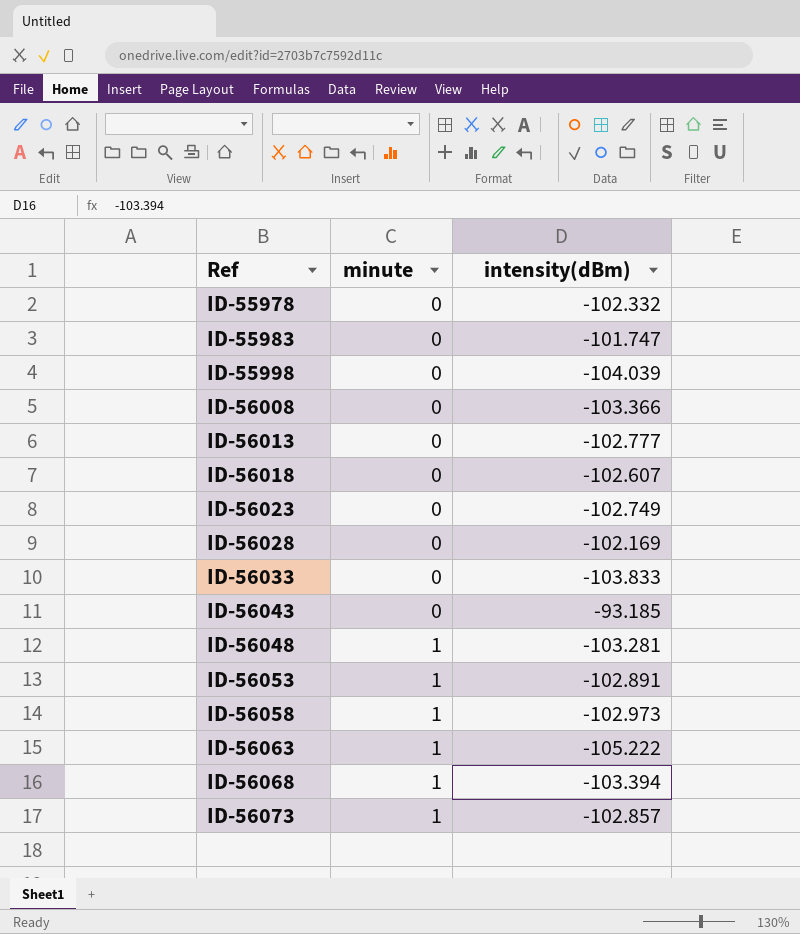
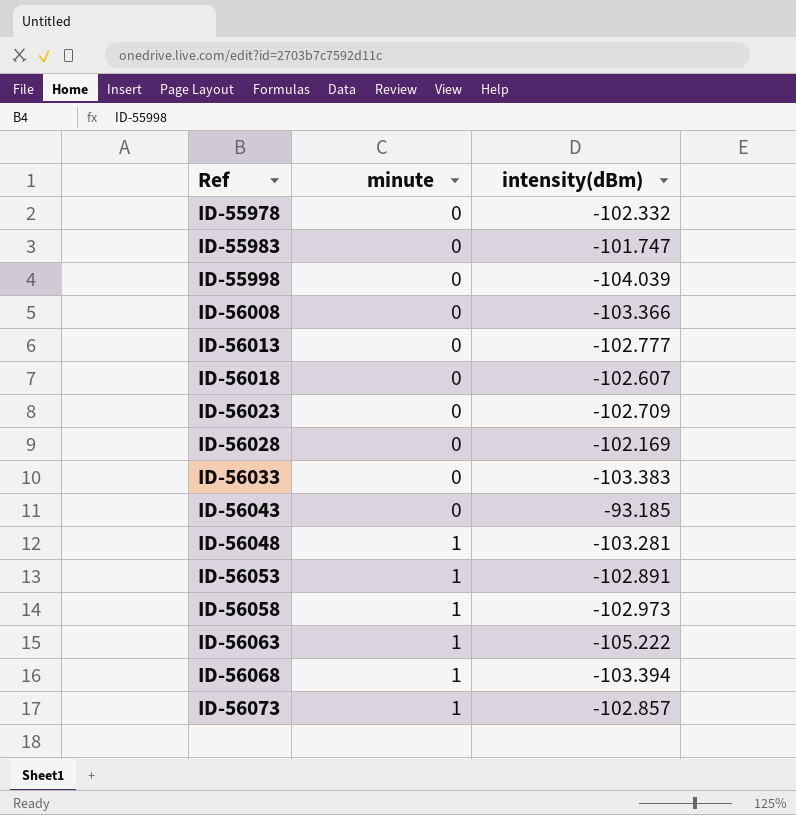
ID-56023 | intensity(dBm): -102.749 -> -102.709
ID-56033 | intensity(dBm): -103.833 -> -103.383

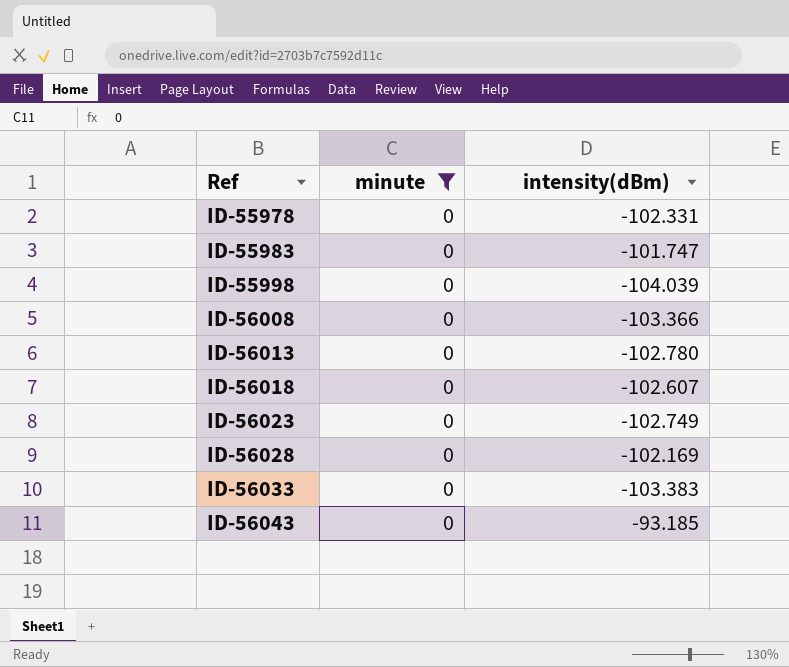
filter: none -> minute = 0
ID-55978 | intensity(dBm): -102.332 -> -102.331
ID-56013 | intensity(dBm): -102.777 -> -102.780
ID-56023 | intensity(dBm): -102.709 -> -102.749

